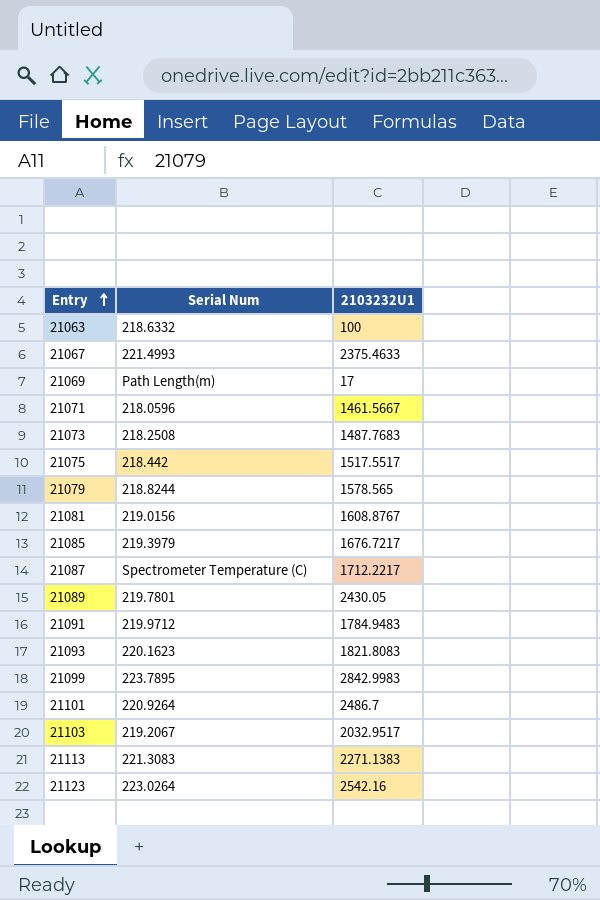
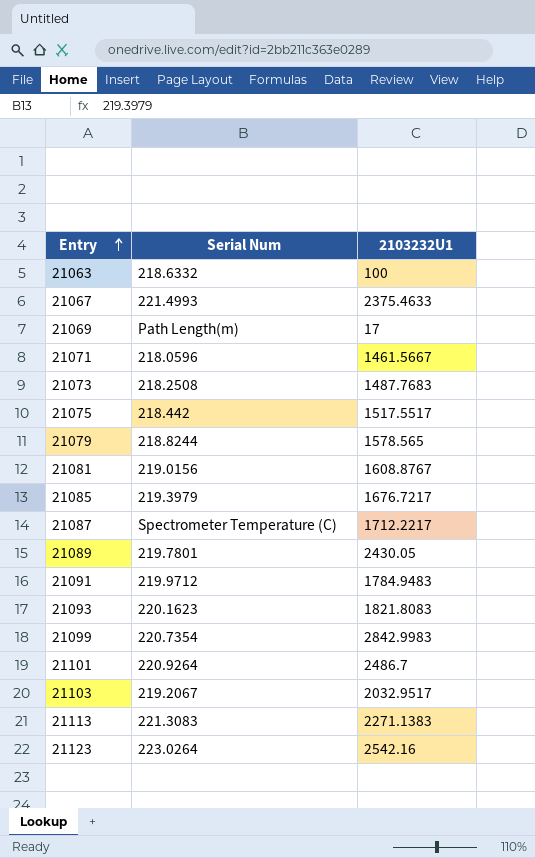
21099 | Serial Num: 223.7895 -> 220.7354

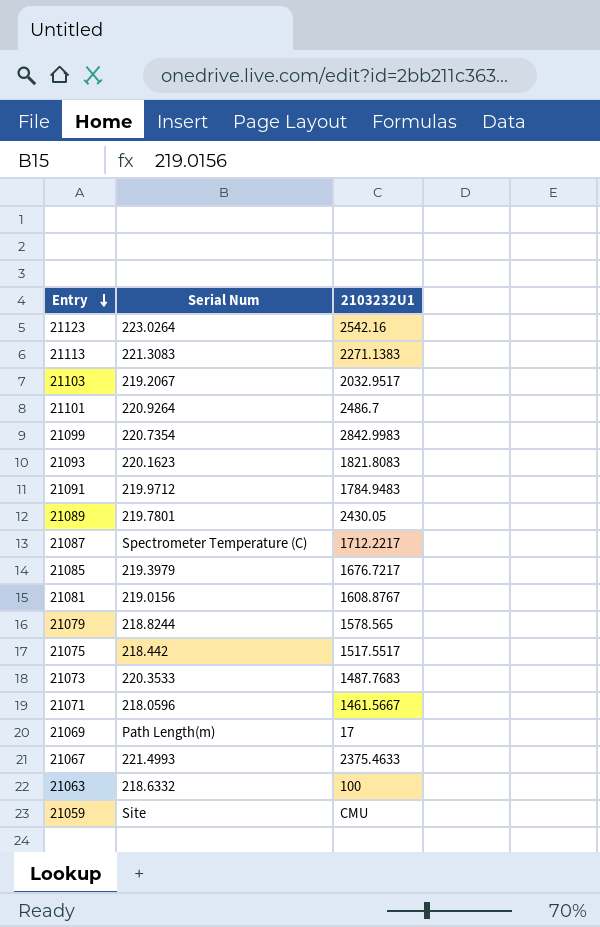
row order: Entry ascending -> Entry descending
21073 | Serial Num: 218.2508 -> 220.3533
row 21059: none -> Site | CMU

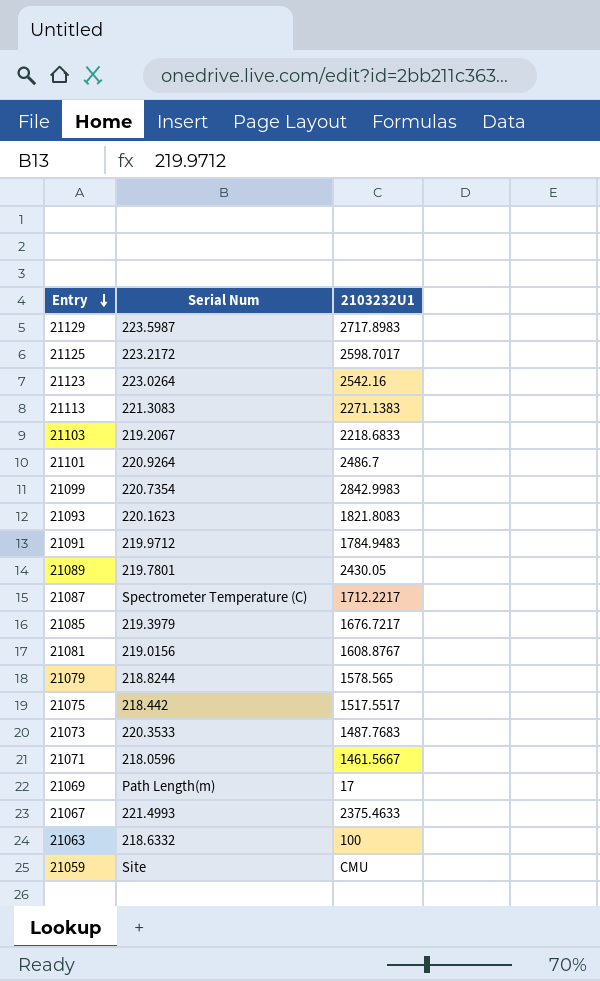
row 21129: none -> 223.5987 | 2717.8983
row 21125: none -> 223.2172 | 2598.7017
21103 | 2103232U1: 2032.9517 -> 2218.6833

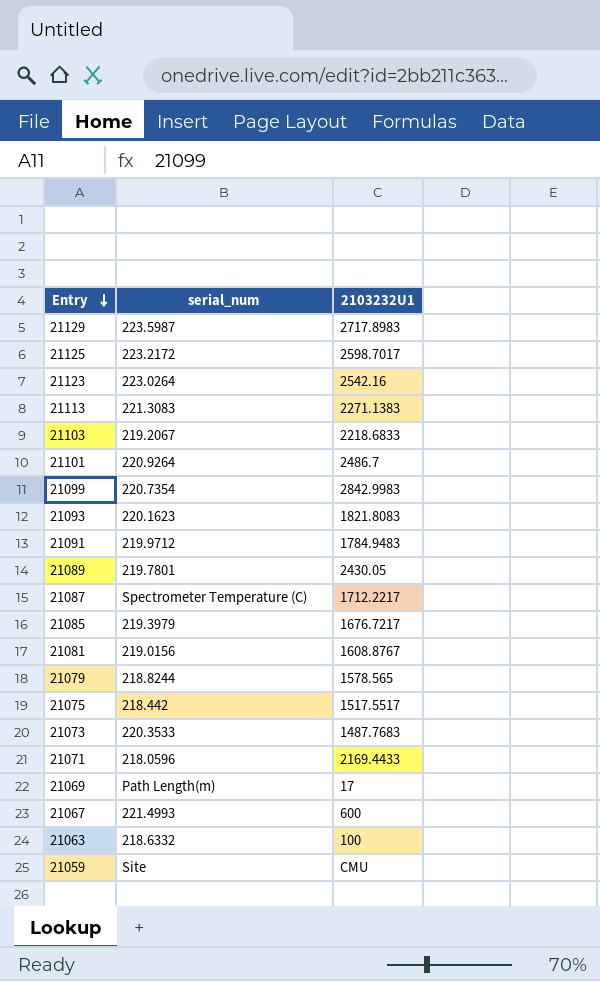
column name: Serial Num -> serial_num
21071 | 2103232U1: 1461.5667 -> 2169.4433
21067 | 2103232U1: 2375.4633 -> 600

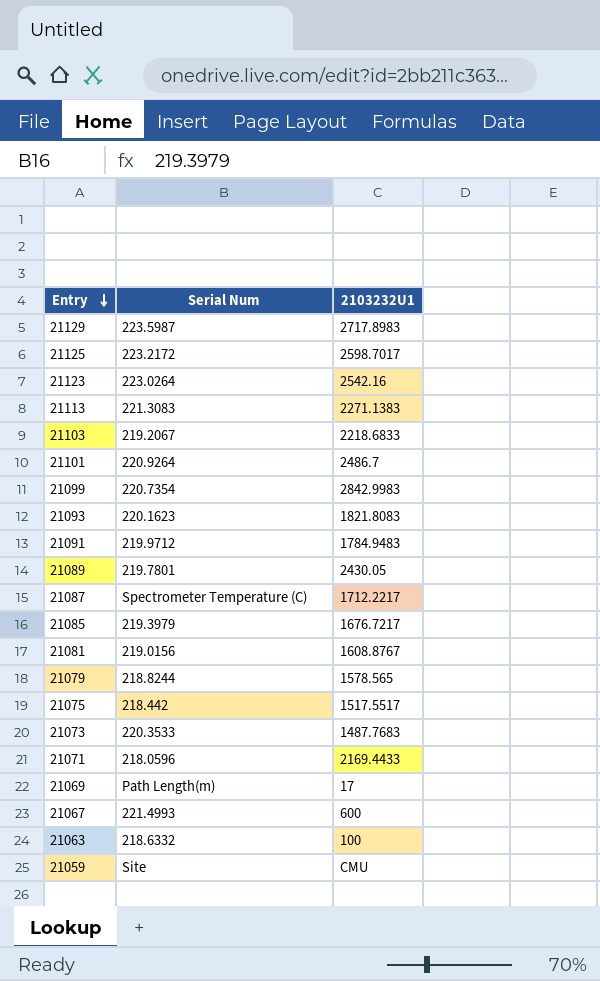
column name: serial_num -> Serial Num

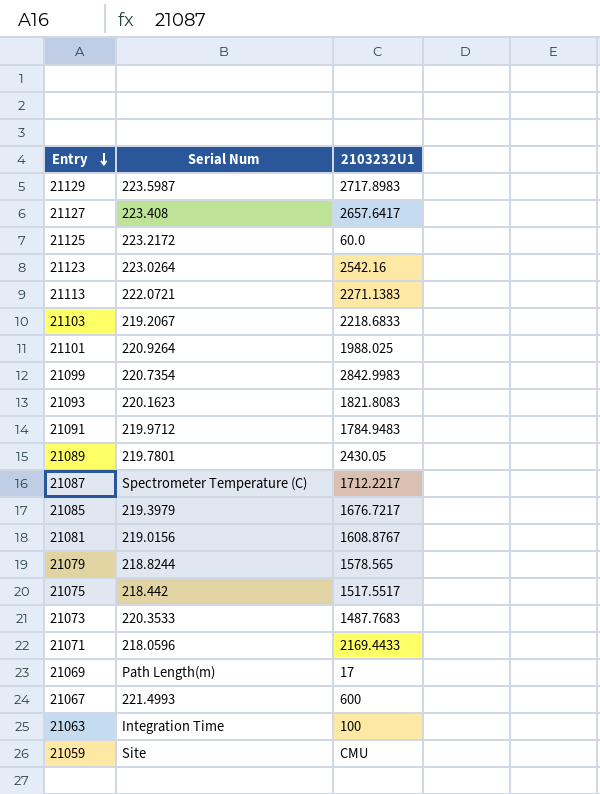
row 21127: none -> 223.408 | 2657.6417
21125 | 2103232U1: 2598.7017 -> 60.0
21113 | Serial Num: 221.3083 -> 222.0721
21101 | 2103232U1: 2486.7 -> 1988.025
21063 | Serial Num: 218.6332 -> Integration Time

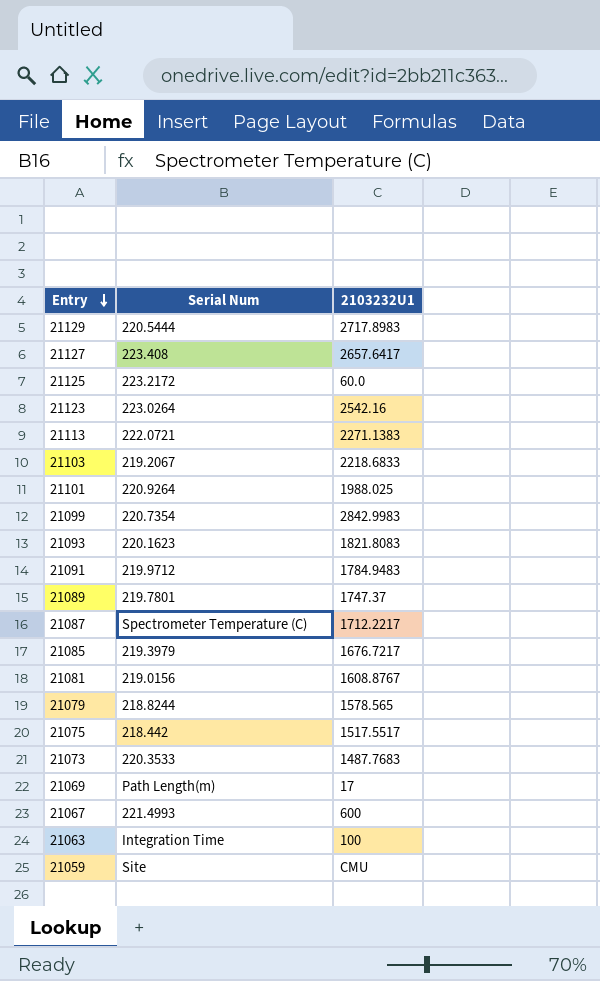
row 21071: 218.0596 | 2169.4433 -> none
21129 | Serial Num: 223.5987 -> 220.5444
21089 | 2103232U1: 2430.05 -> 1747.37

